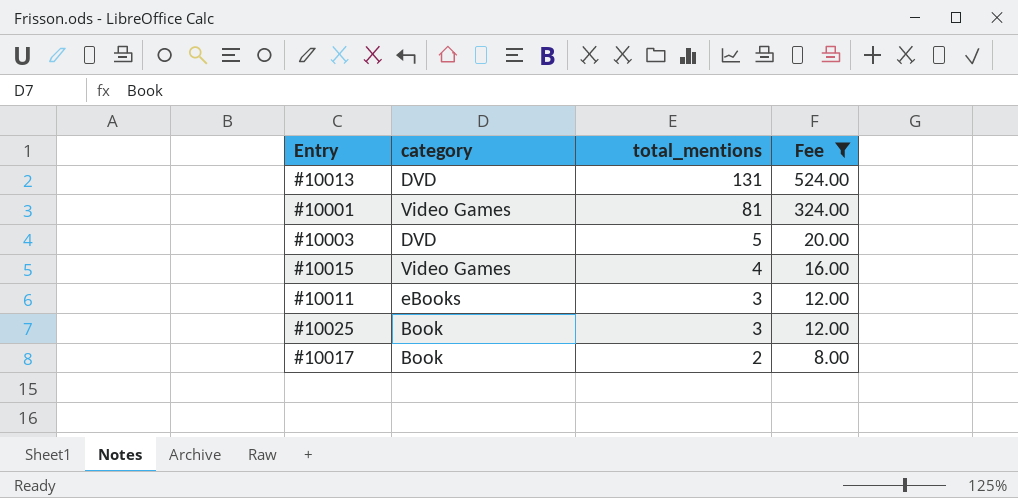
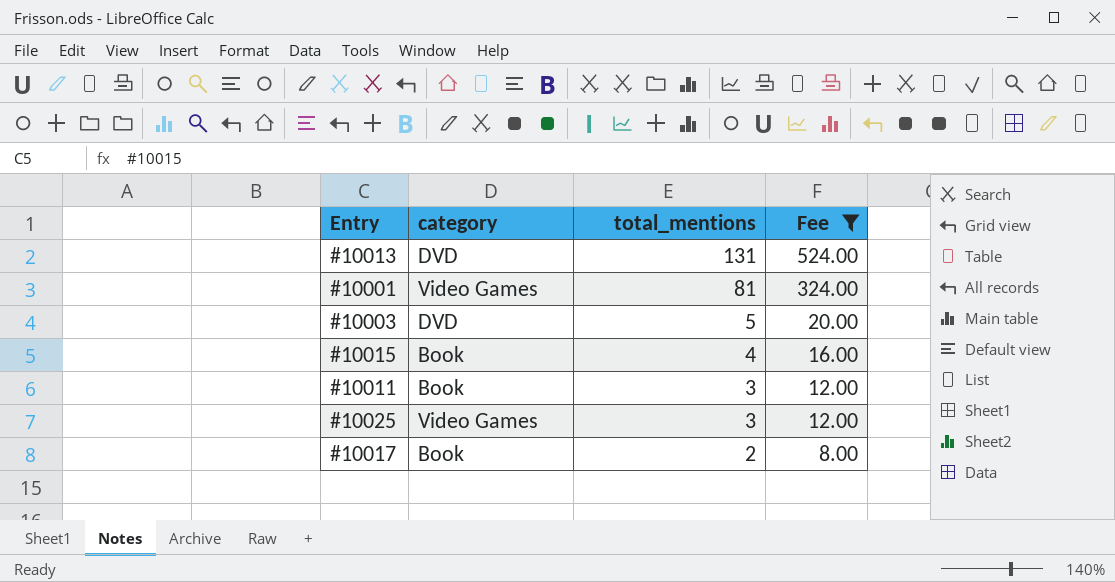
#10015 | category: Video Games -> Book
#10011 | category: eBooks -> Book
#10025 | category: Book -> Video Games

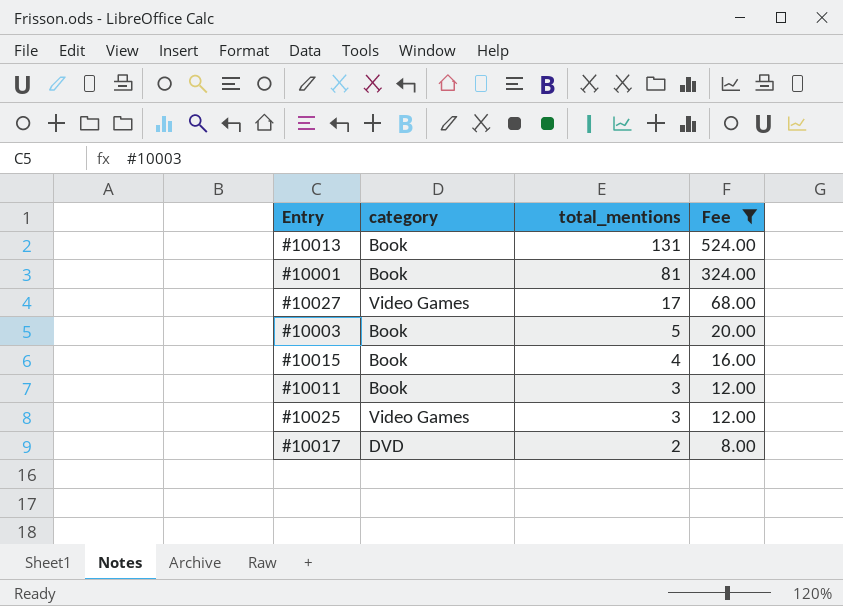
#10013 | category: DVD -> Book
#10001 | category: Video Games -> Book
row #10027: none -> Video Games | 17 | 68.00
#10003 | category: DVD -> Book
#10017 | category: Book -> DVD

